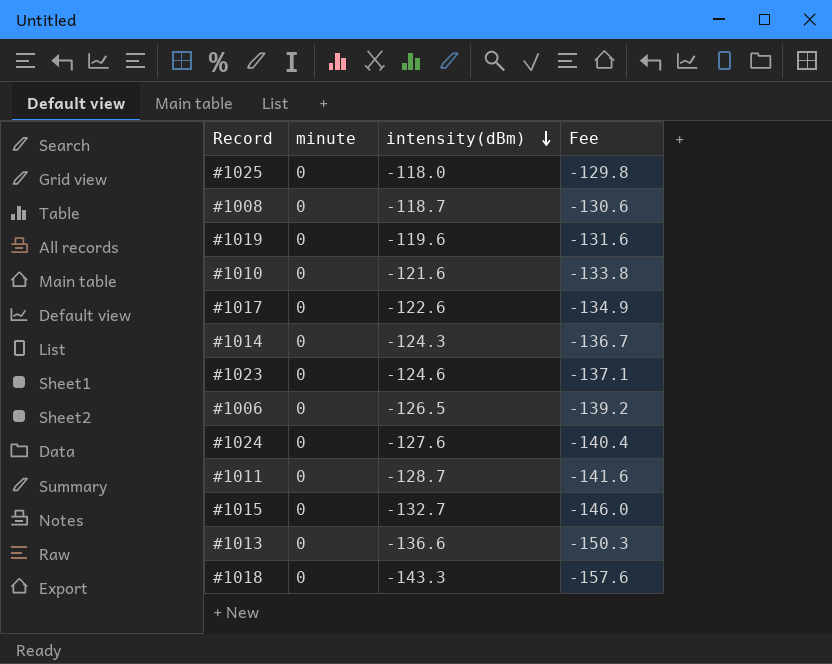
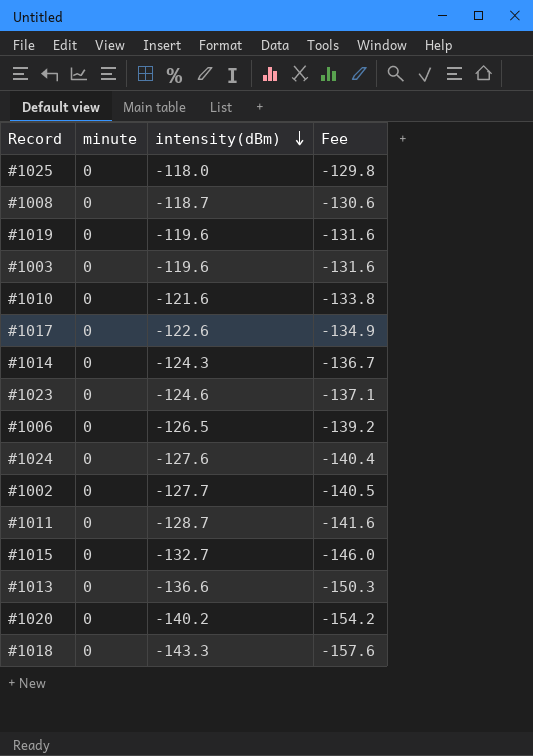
row #1003: none -> 0 | -119.6 | -131.6
row #1002: none -> 0 | -127.7 | -140.5
row #1020: none -> 0 | -140.2 | -154.2

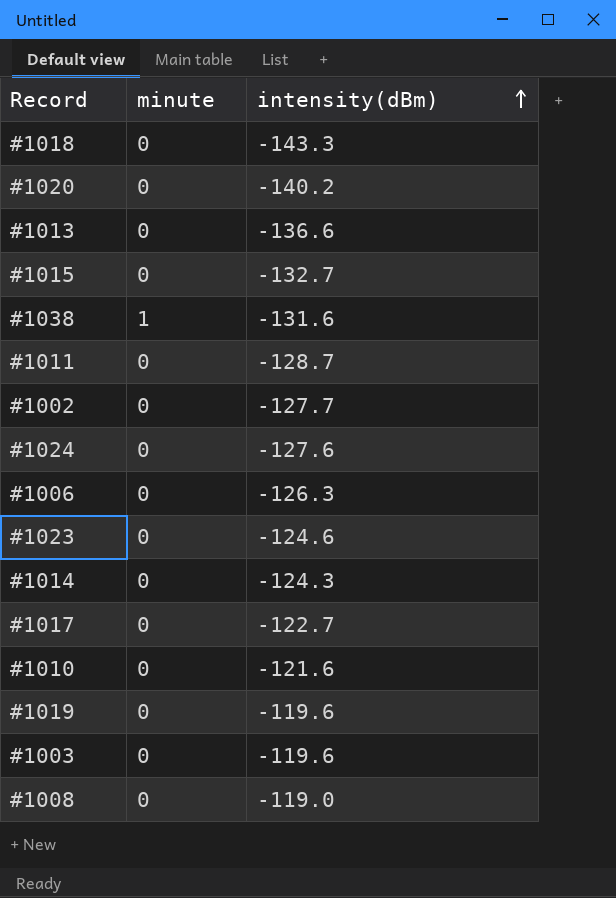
row order: intensity(dBm) descending -> intensity(dBm) ascending
column Fee | formula: [intensity(dBm)] * 1.1 -> none
row #1025: 0 | -118.0 | -129.8 -> none
row #1038: none -> 1 | -131.6
#1006 | intensity(dBm): -126.5 -> -126.3
#1017 | intensity(dBm): -122.6 -> -122.7
#1008 | intensity(dBm): -118.7 -> -119.0

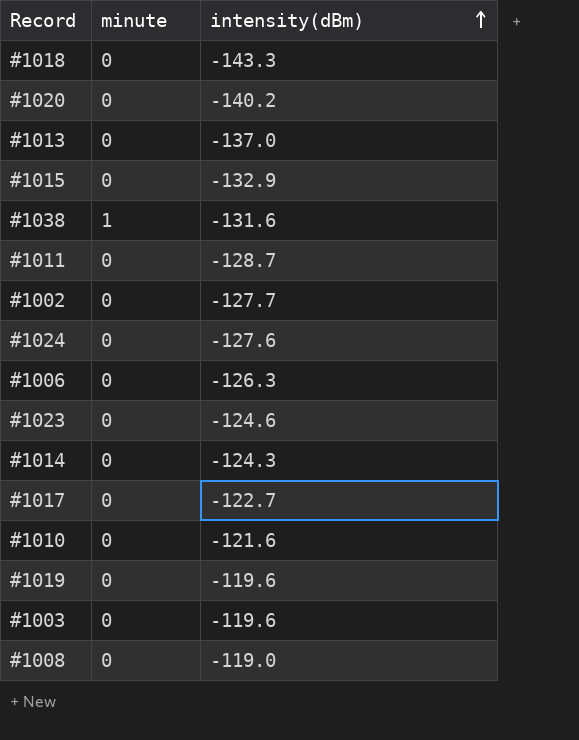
#1013 | intensity(dBm): -136.6 -> -137.0
#1015 | intensity(dBm): -132.7 -> -132.9

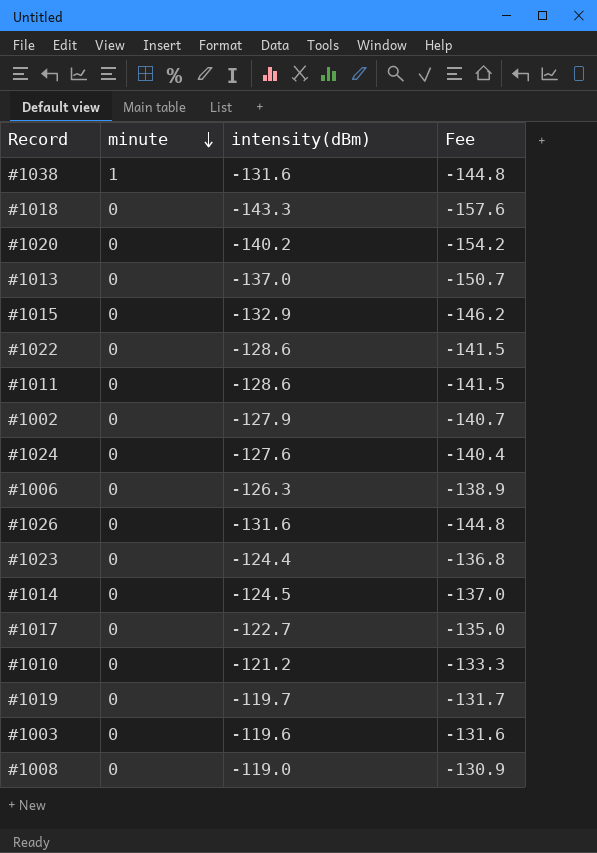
row order: intensity(dBm) ascending -> minute descending
column Fee | formula: none -> [intensity(dBm)] * 1.1
row #1022: none -> 0 | -128.6 | -141.5
#1011 | intensity(dBm): -128.7 -> -128.6
#1002 | intensity(dBm): -127.7 -> -127.9
row #1026: none -> 0 | -131.6 | -144.8
#1023 | intensity(dBm): -124.6 -> -124.4
#1014 | intensity(dBm): -124.3 -> -124.5
#1010 | intensity(dBm): -121.6 -> -121.2
#1019 | intensity(dBm): -119.6 -> -119.7

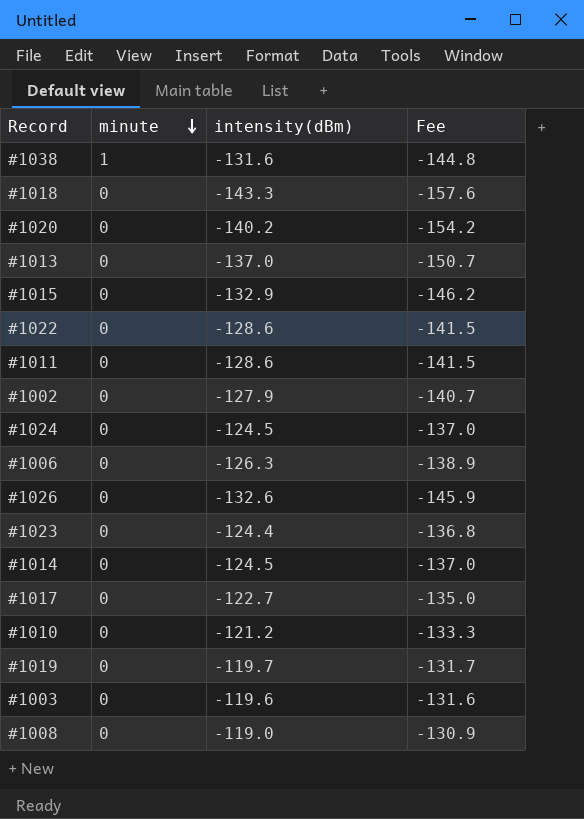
#1024 | intensity(dBm): -127.6 -> -124.5
#1024 | Fee: -140.4 -> -137.0
#1026 | intensity(dBm): -131.6 -> -132.6
#1026 | Fee: -144.8 -> -145.9

